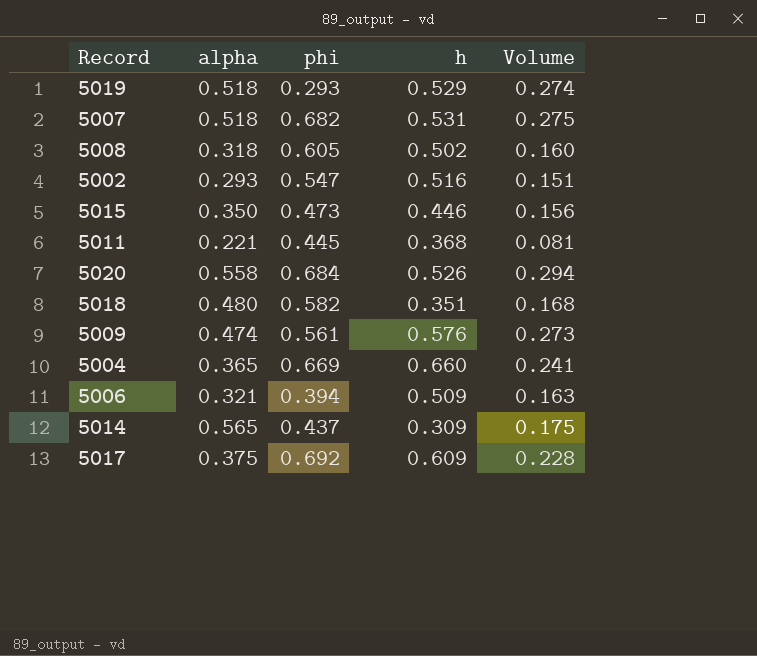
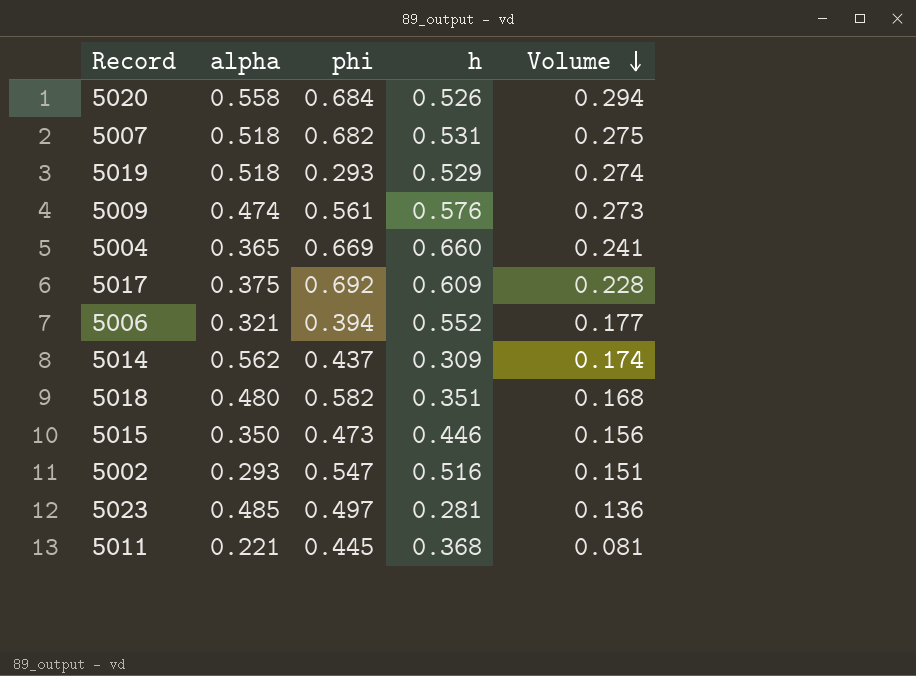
row order: none -> Volume descending
row 5008: 0.318 | 0.605 | 0.502 | 0.160 -> none
5006 | h: 0.509 -> 0.552
5006 | Volume: 0.163 -> 0.177
5014 | alpha: 0.565 -> 0.562
5014 | Volume: 0.175 -> 0.174
row 5023: none -> 0.485 | 0.497 | 0.281 | 0.136

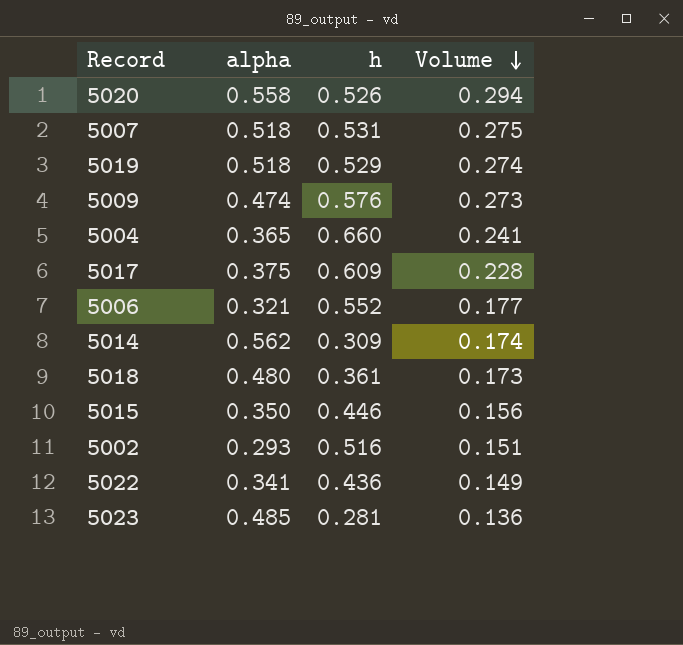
column phi | position: 3 -> none
row 5011: 0.221 | 0.445 | 0.368 | 0.081 -> none
5018 | h: 0.351 -> 0.361
5018 | Volume: 0.168 -> 0.173
row 5022: none -> 0.341 | 0.436 | 0.149

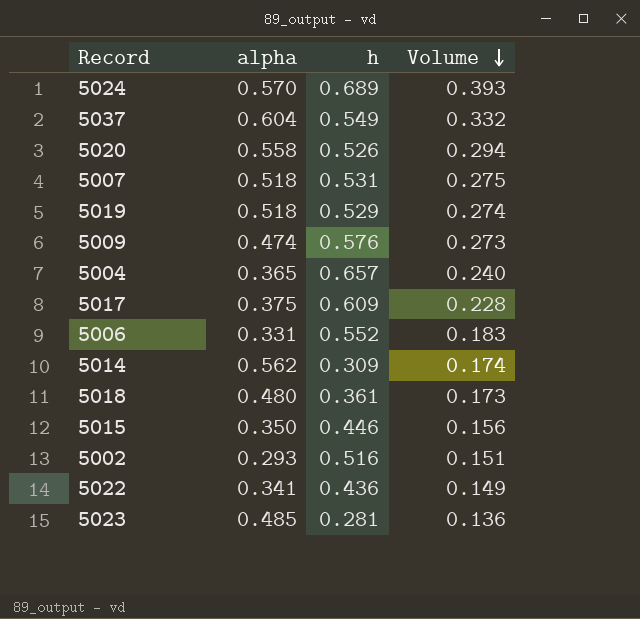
row 5024: none -> 0.570 | 0.689 | 0.393
row 5037: none -> 0.604 | 0.549 | 0.332
5004 | h: 0.660 -> 0.657
5004 | Volume: 0.241 -> 0.240
5006 | alpha: 0.321 -> 0.331
5006 | Volume: 0.177 -> 0.183

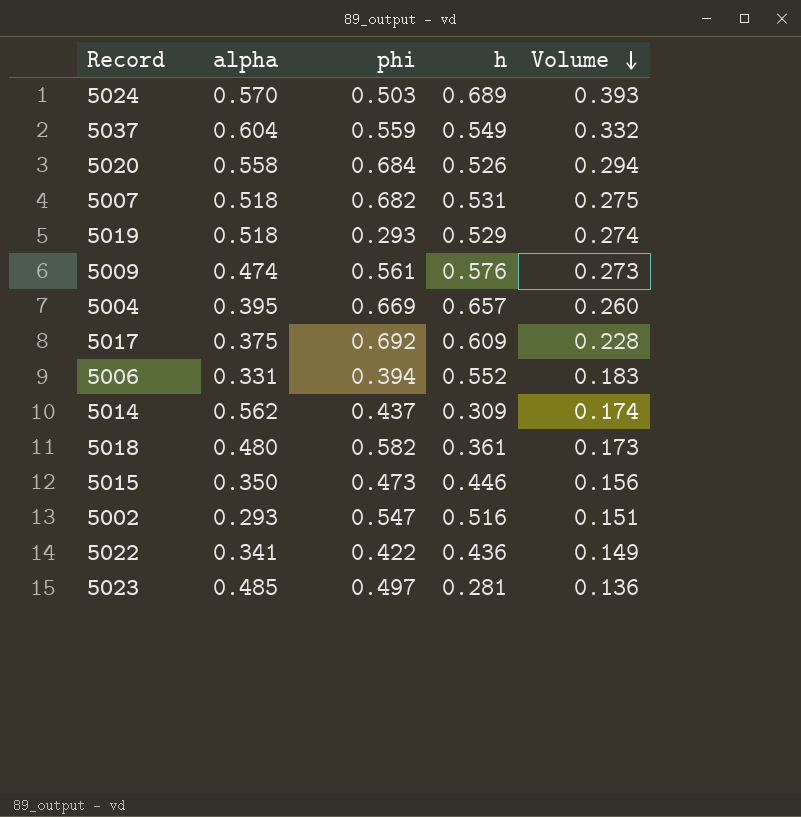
column phi | position: none -> 3
5004 | alpha: 0.365 -> 0.395
5004 | Volume: 0.240 -> 0.260

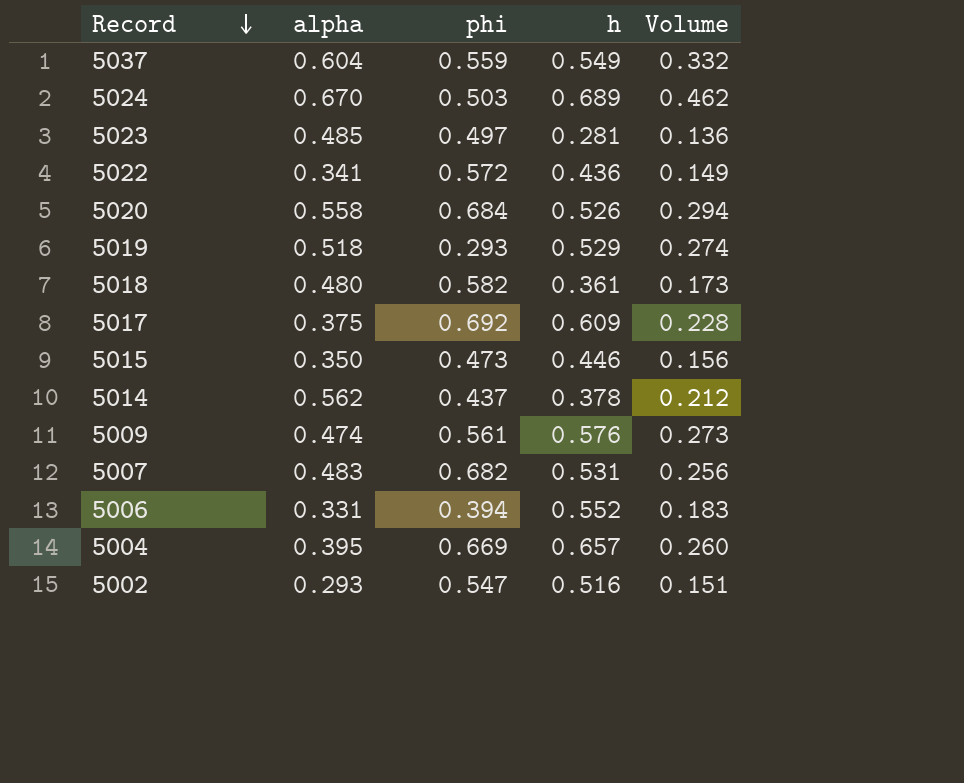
row order: Volume descending -> Record descending
5024 | alpha: 0.570 -> 0.670
5024 | Volume: 0.393 -> 0.462
5022 | phi: 0.422 -> 0.572
5014 | h: 0.309 -> 0.378
5014 | Volume: 0.174 -> 0.212
5007 | alpha: 0.518 -> 0.483
5007 | Volume: 0.275 -> 0.256

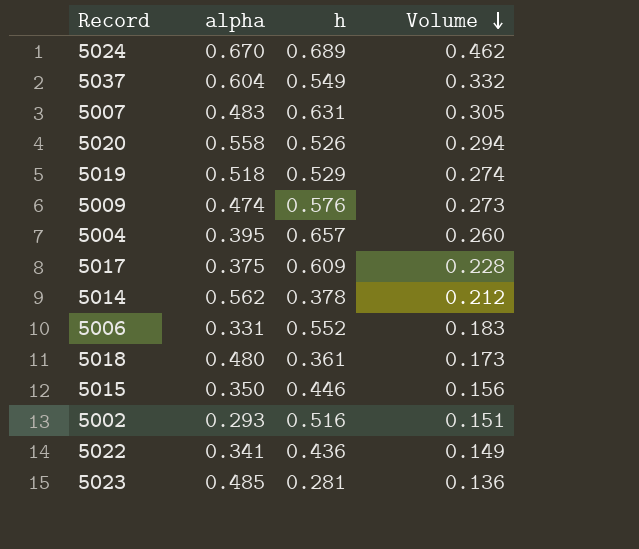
row order: Record descending -> Volume descending
column phi | position: 3 -> none
5007 | h: 0.531 -> 0.631
5007 | Volume: 0.256 -> 0.305

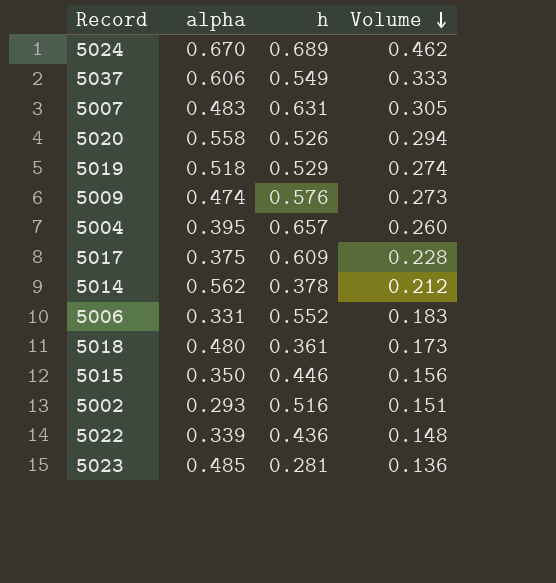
5037 | alpha: 0.604 -> 0.606
5037 | Volume: 0.332 -> 0.333
5022 | alpha: 0.341 -> 0.339
5022 | Volume: 0.149 -> 0.148

